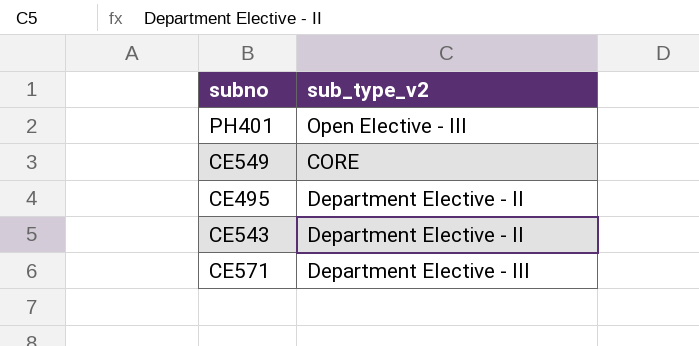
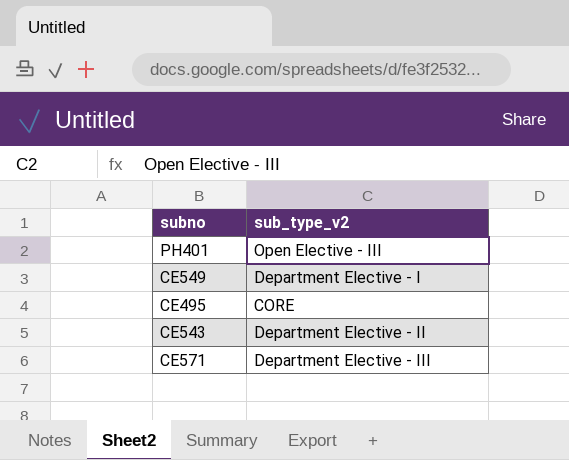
CE549 | sub_type_v2: CORE -> Department Elective - I
CE495 | sub_type_v2: Department Elective - II -> CORE

